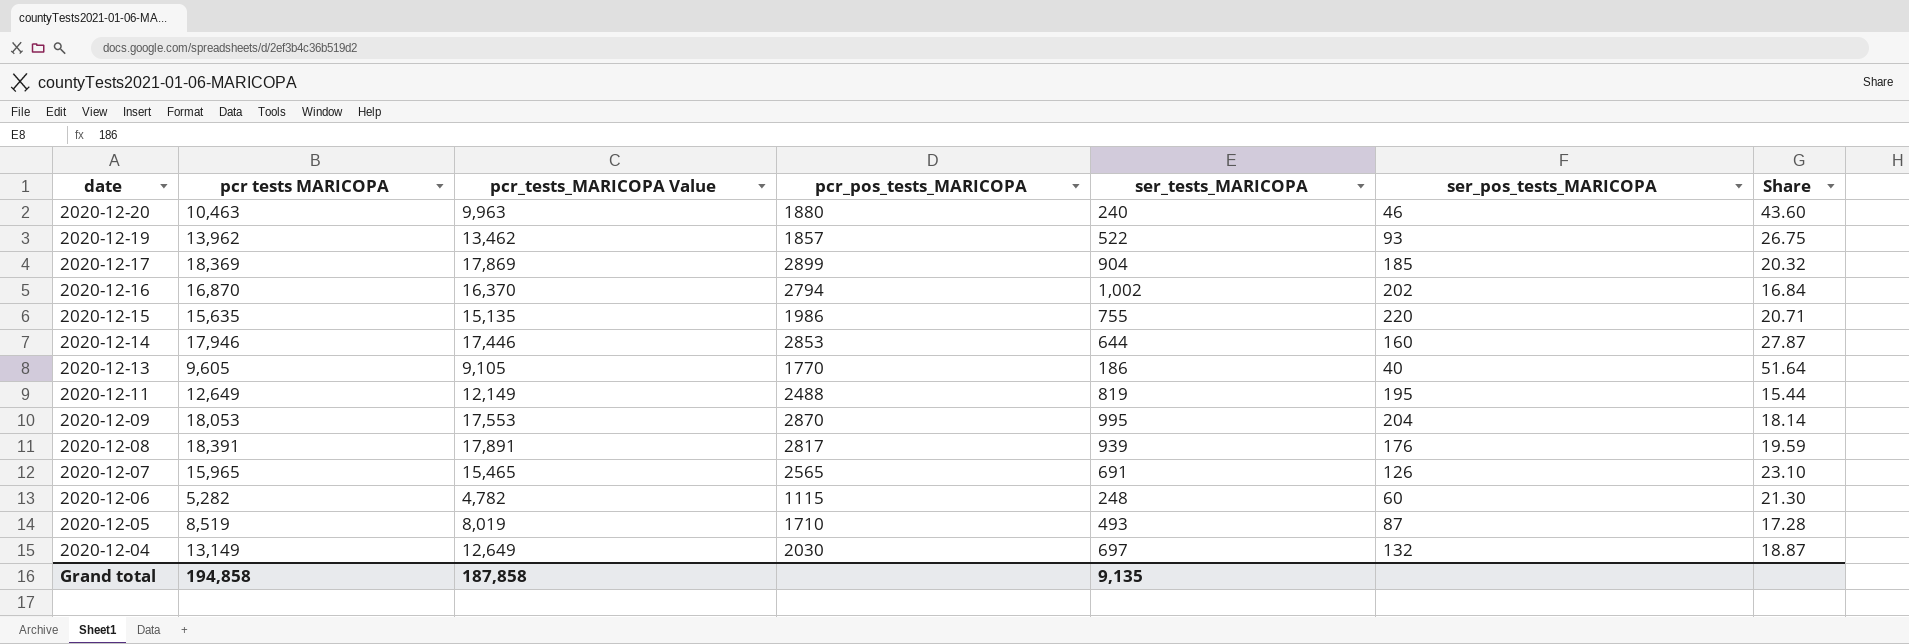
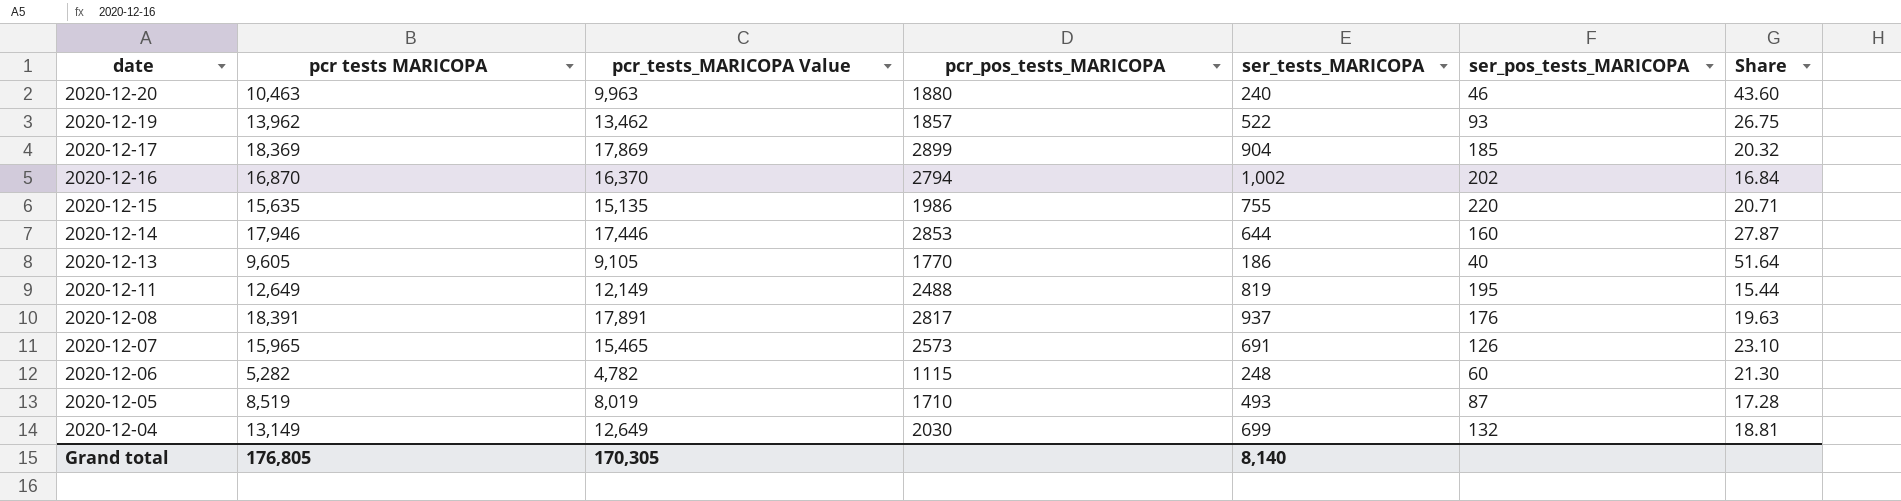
row 2020-12-09: 18,053 | 17,553 | 2870 | 995 | 204 | 18.14 -> none
2020-12-08 | ser_tests_MARICOPA: 939 -> 937
2020-12-08 | Share: 19.59 -> 19.63
2020-12-07 | pcr_pos_tests_MARICOPA: 2565 -> 2573
2020-12-04 | ser_tests_MARICOPA: 697 -> 699
2020-12-04 | Share: 18.87 -> 18.81
Grand total | pcr tests MARICOPA: 194,858 -> 176,805
Grand total | pcr_tests_MARICOPA Value: 187,858 -> 170,305
Grand total | ser_tests_MARICOPA: 9,135 -> 8,140

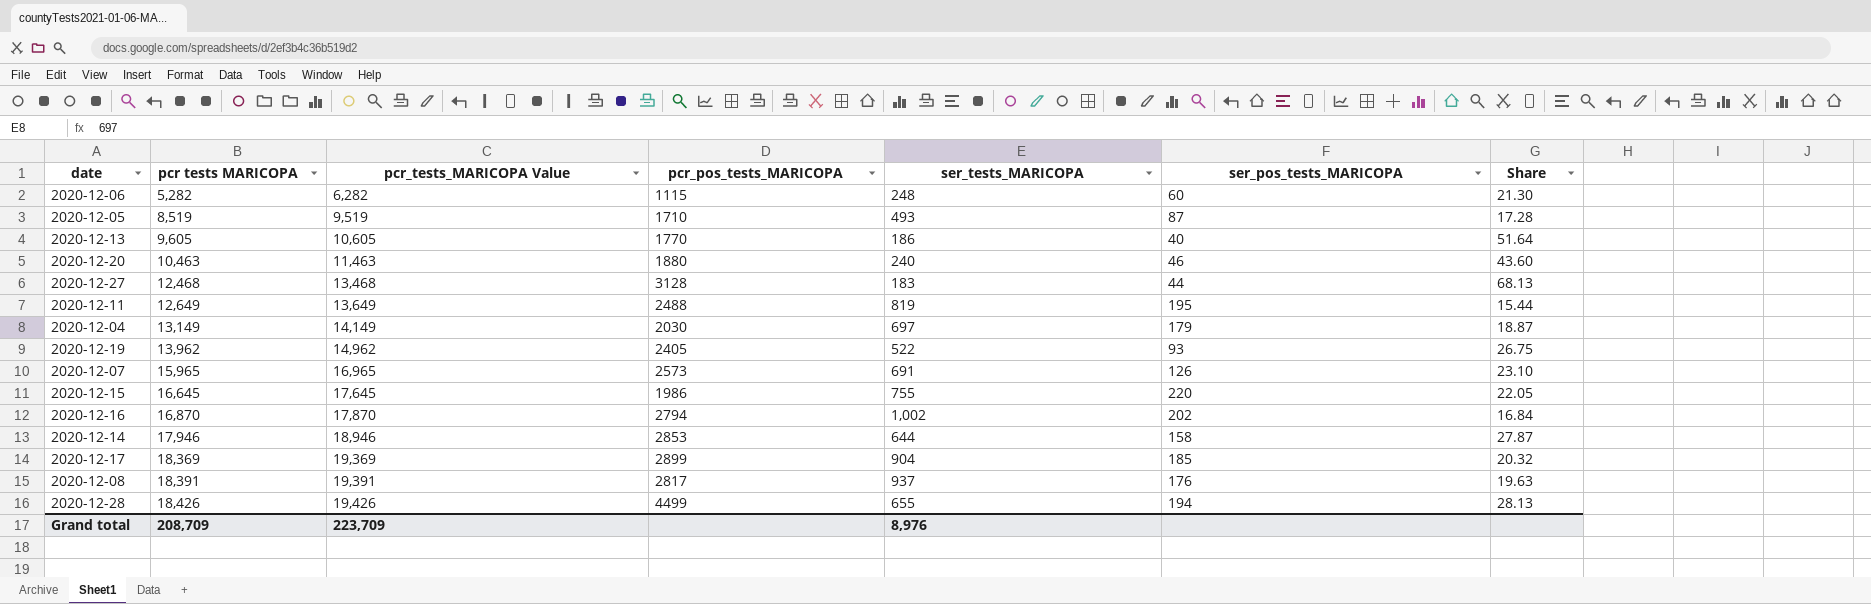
row order: date descending -> pcr tests MARICOPA ascending
column pcr_tests_MARICOPA Value | formula: [pcr tests MARICOPA] - 500 -> [pcr tests MARICOPA] + 1000
row 2020-12-27: none -> 12,468 | 13,468 | 3128 | 183 | 44 | 68.13
2020-12-04 | ser_tests_MARICOPA: 699 -> 697
2020-12-04 | ser_pos_tests_MARICOPA: 132 -> 179
2020-12-04 | Share: 18.81 -> 18.87
2020-12-19 | pcr_pos_tests_MARICOPA: 1857 -> 2405
2020-12-15 | pcr tests MARICOPA: 15,635 -> 16,645
2020-12-15 | Share: 20.71 -> 22.05
2020-12-14 | ser_pos_tests_MARICOPA: 160 -> 158
row 2020-12-28: none -> 18,426 | 19,426 | 4499 | 655 | 194 | 28.13
Grand total | pcr tests MARICOPA: 176,805 -> 208,709
Grand total | pcr_tests_MARICOPA Value: 170,305 -> 223,709
Grand total | ser_tests_MARICOPA: 8,140 -> 8,976

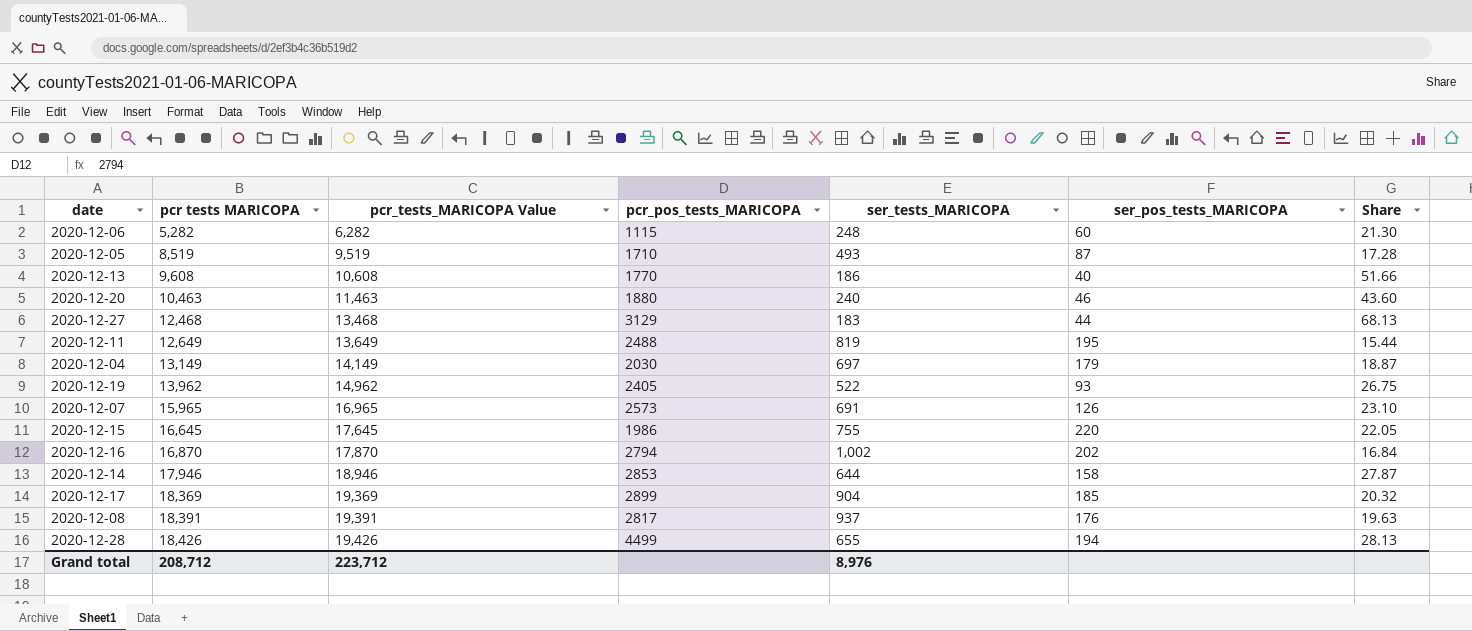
2020-12-13 | pcr tests MARICOPA: 9,605 -> 9,608
2020-12-13 | pcr_tests_MARICOPA Value: 10,605 -> 10,608
2020-12-13 | Share: 51.64 -> 51.66
2020-12-27 | pcr_pos_tests_MARICOPA: 3128 -> 3129
Grand total | pcr tests MARICOPA: 208,709 -> 208,712
Grand total | pcr_tests_MARICOPA Value: 223,709 -> 223,712

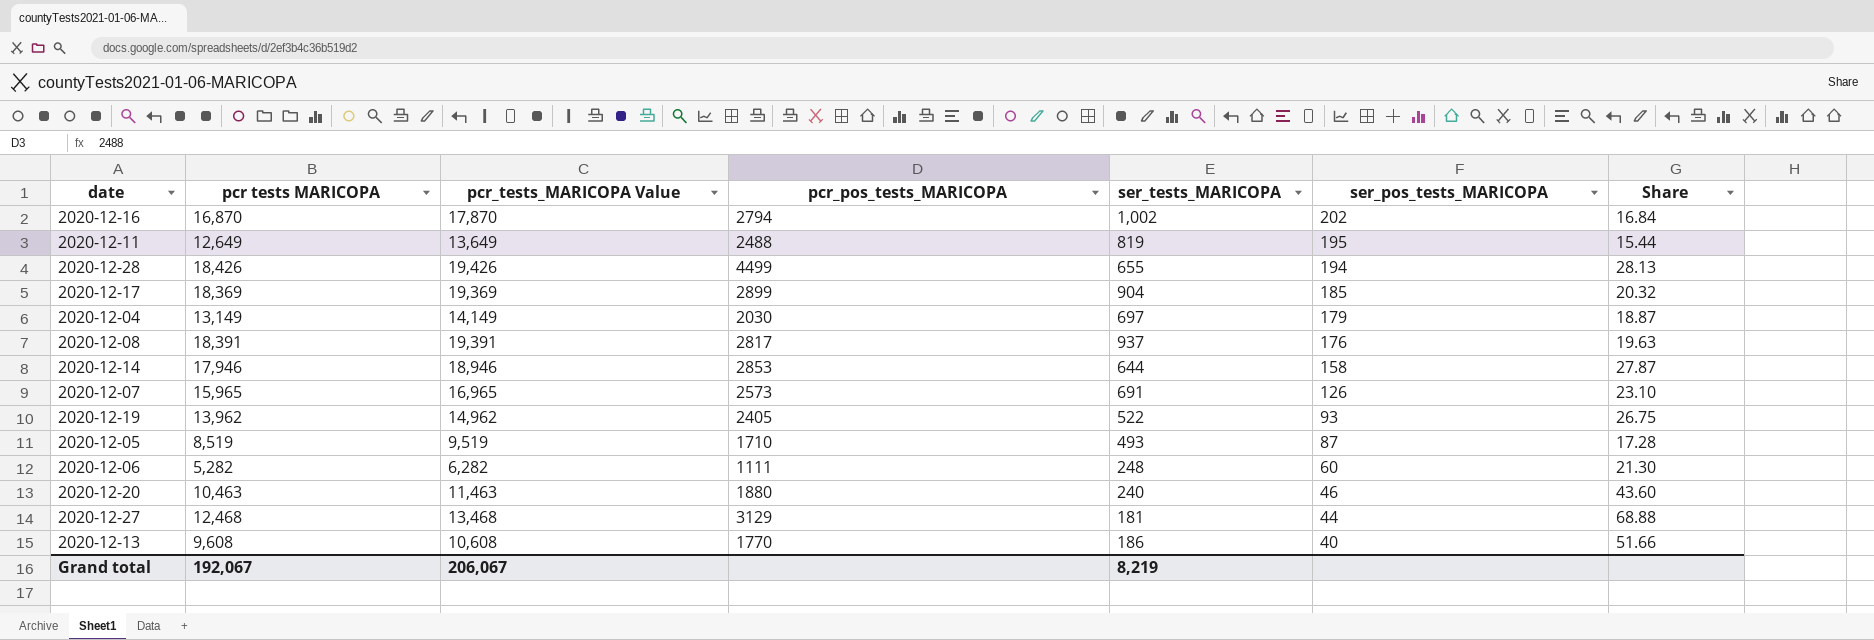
row order: pcr tests MARICOPA ascending -> ser_pos_tests_MARICOPA descending
row 2020-12-15: 16,645 | 17,645 | 1986 | 755 | 220 | 22.05 -> none
2020-12-06 | pcr_pos_tests_MARICOPA: 1115 -> 1111
2020-12-27 | ser_tests_MARICOPA: 183 -> 181
2020-12-27 | Share: 68.13 -> 68.88
Grand total | pcr tests MARICOPA: 208,712 -> 192,067
Grand total | pcr_tests_MARICOPA Value: 223,712 -> 206,067
Grand total | ser_tests_MARICOPA: 8,976 -> 8,219

